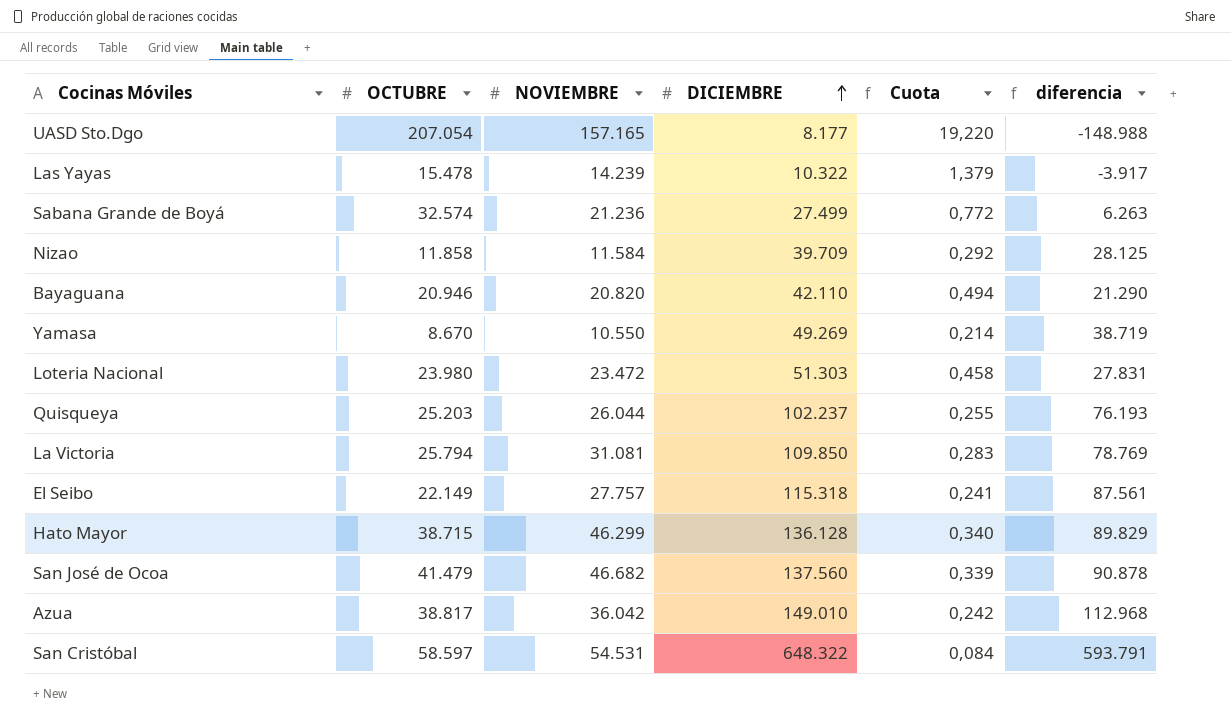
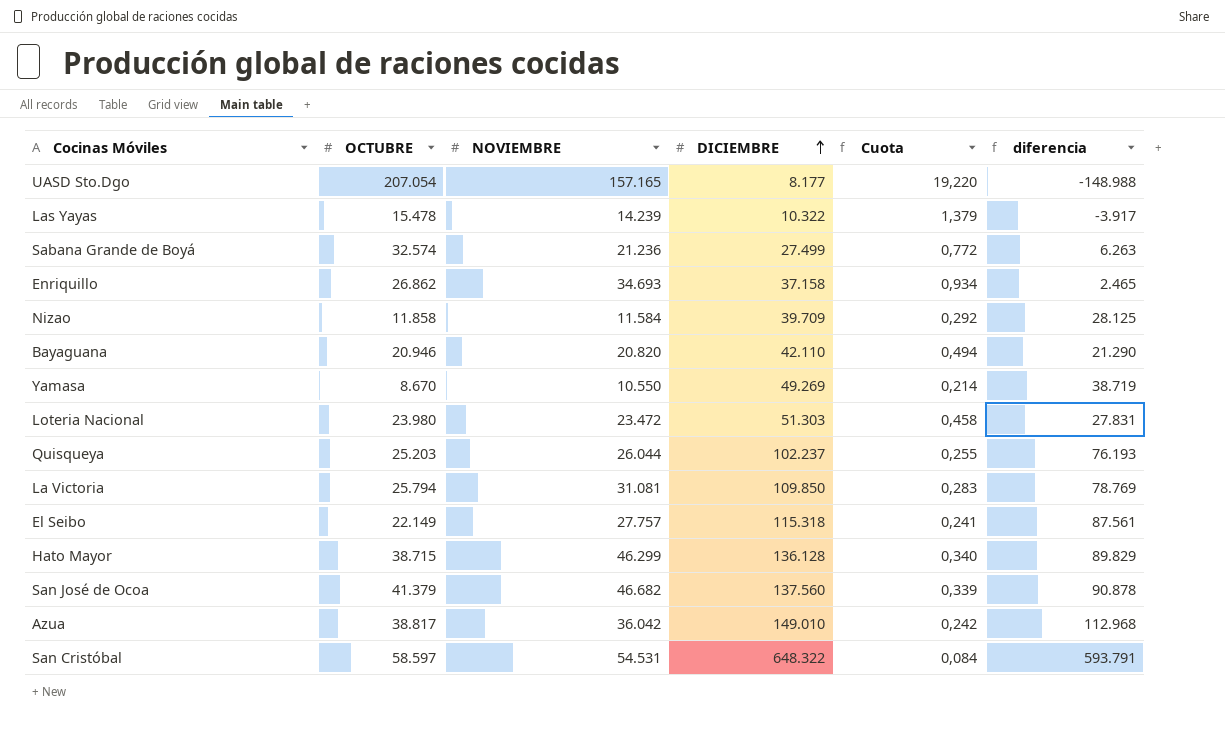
row Enriquillo: none -> 26.862 | 34.693 | 37.158 | 0,934 | 2.465
San José de Ocoa | OCTUBRE: 41.479 -> 41.379

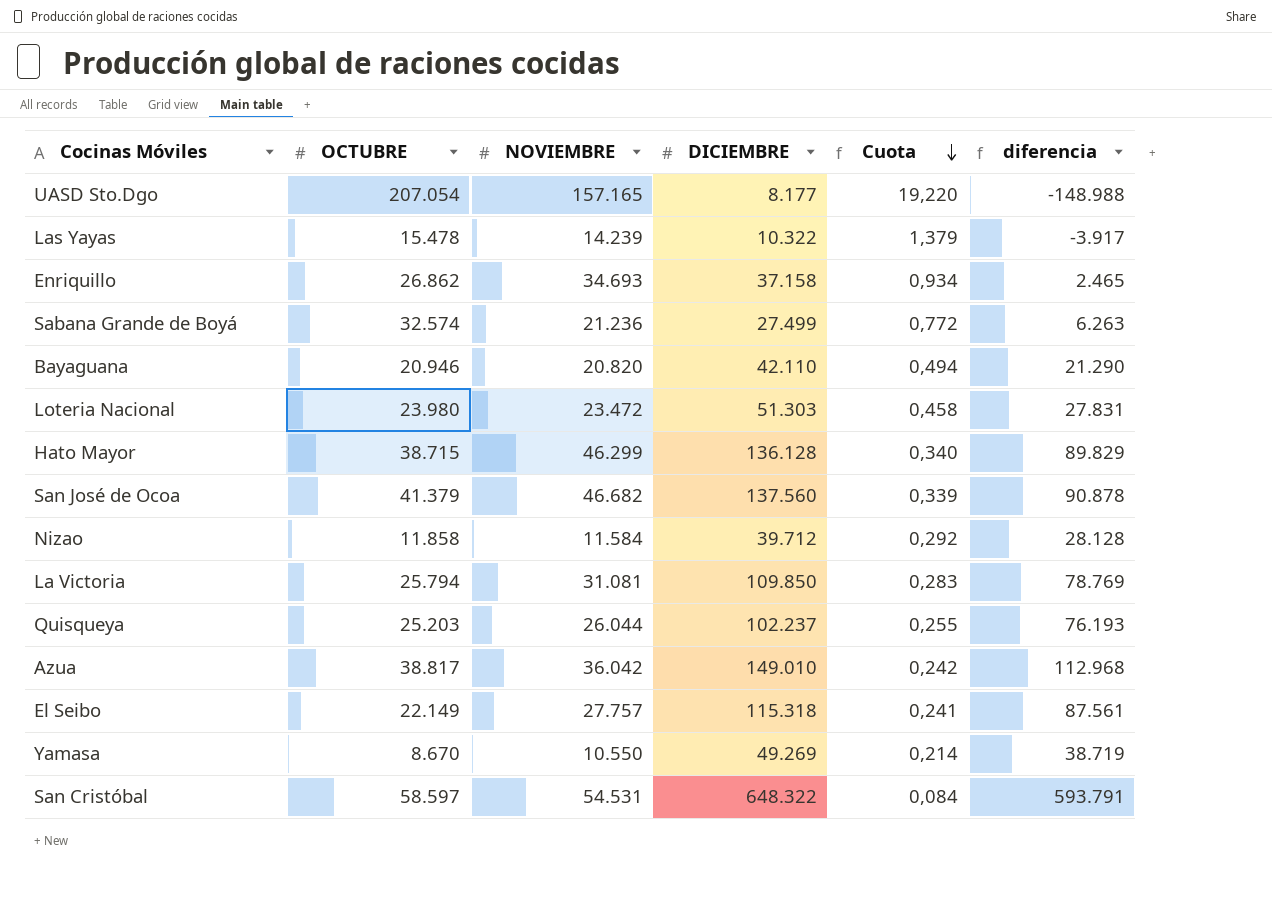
row order: DICIEMBRE ascending -> Cuota descending
Nizao | DICIEMBRE: 39.709 -> 39.712
Nizao | diferencia: 28.125 -> 28.128

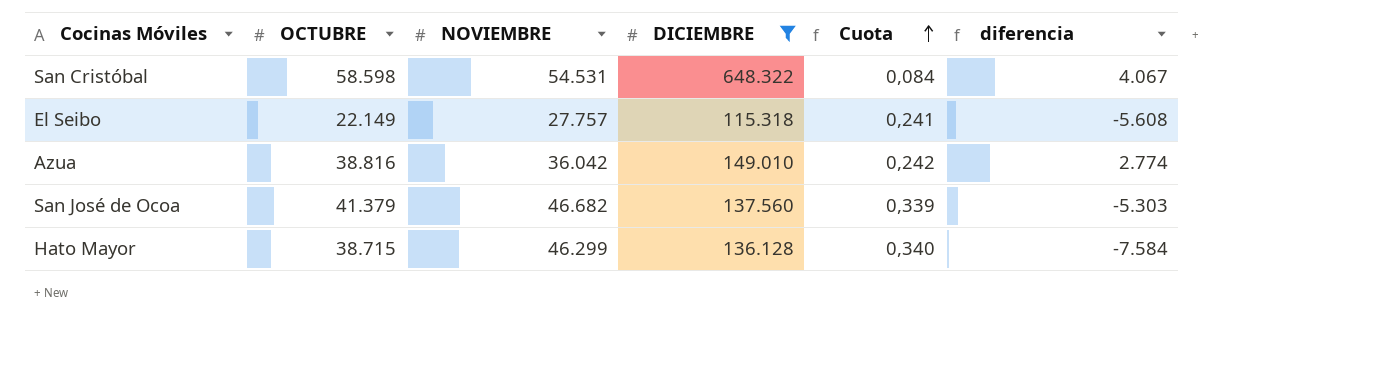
filter: none -> DICIEMBRE >= 115.318
row order: Cuota descending -> Cuota ascending
column diferencia | formula: [DICIEMBRE] - [NOVIEMBRE] -> [OCTUBRE] - [NOVIEMBRE]
San Cristóbal | OCTUBRE: 58.597 -> 58.598
Azua | OCTUBRE: 38.817 -> 38.816

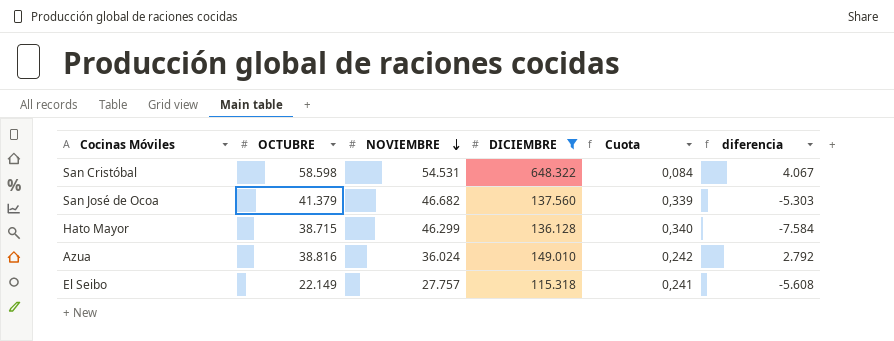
row order: Cuota ascending -> NOVIEMBRE descending
Azua | NOVIEMBRE: 36.042 -> 36.024
Azua | diferencia: 2.774 -> 2.792

